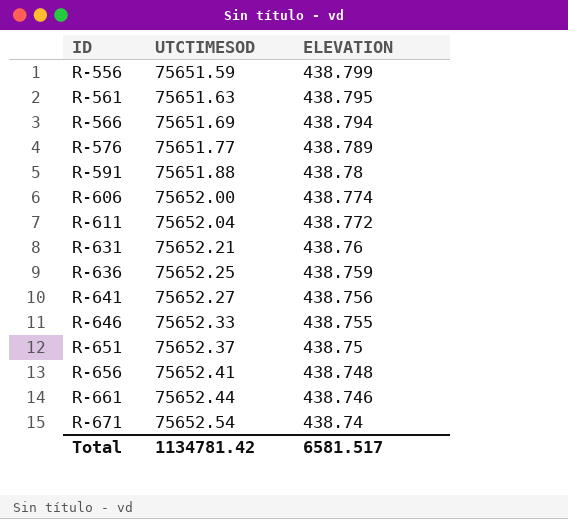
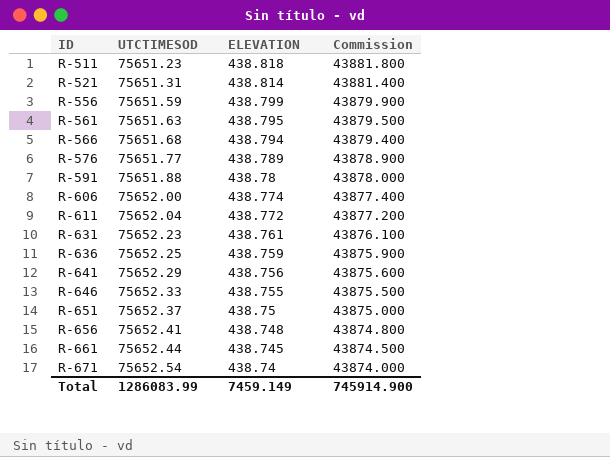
column Commission | formula: none -> [ELEVATION] * 100
row R-511: none -> 75651.23 | 438.818 | 43881.800
row R-521: none -> 75651.31 | 438.814 | 43881.400
R-566 | UTCTIMESOD: 75651.69 -> 75651.68
R-631 | UTCTIMESOD: 75652.21 -> 75652.23
R-631 | ELEVATION: 438.76 -> 438.761
R-641 | UTCTIMESOD: 75652.27 -> 75652.29
R-661 | ELEVATION: 438.746 -> 438.745
Total | UTCTIMESOD: 1134781.42 -> 1286083.99
Total | ELEVATION: 6581.517 -> 7459.149

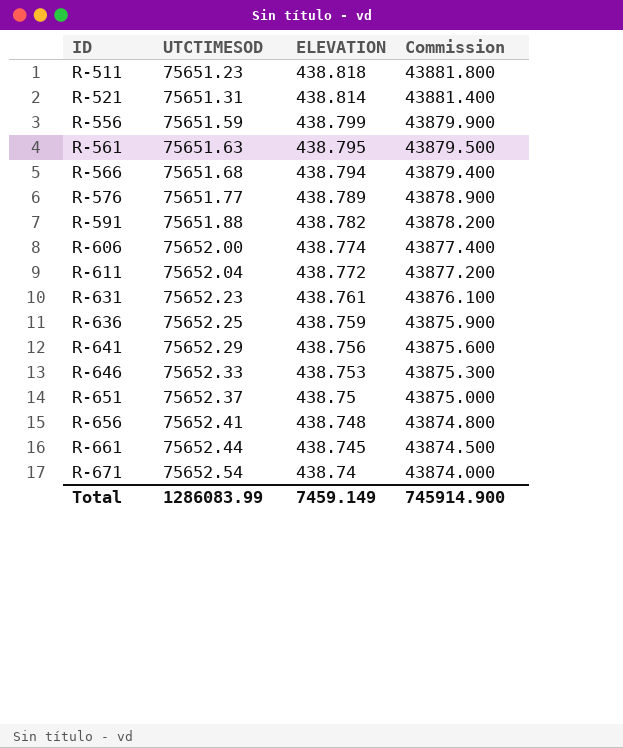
R-591 | ELEVATION: 438.78 -> 438.782
R-591 | Commission: 43878.000 -> 43878.200
R-646 | ELEVATION: 438.755 -> 438.753
R-646 | Commission: 43875.500 -> 43875.300

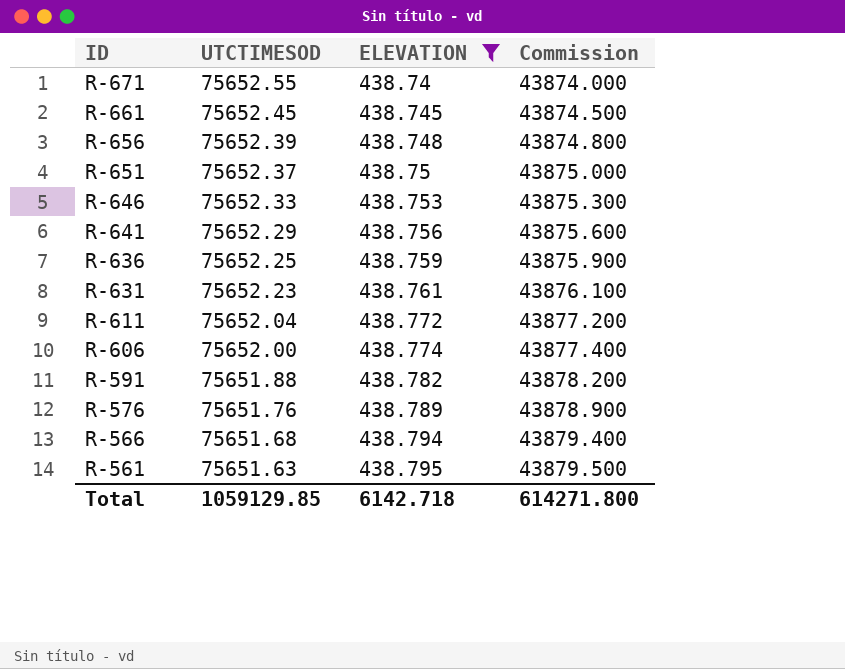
filter: none -> ELEVATION <= 438.795
row order: ID ascending -> ID descending
R-671 | UTCTIMESOD: 75652.54 -> 75652.55
R-661 | UTCTIMESOD: 75652.44 -> 75652.45
R-656 | UTCTIMESOD: 75652.41 -> 75652.39
R-576 | UTCTIMESOD: 75651.77 -> 75651.76
Total | UTCTIMESOD: 1286083.99 -> 1059129.85
Total | ELEVATION: 7459.149 -> 6142.718
Total | Commission: 745914.900 -> 614271.800

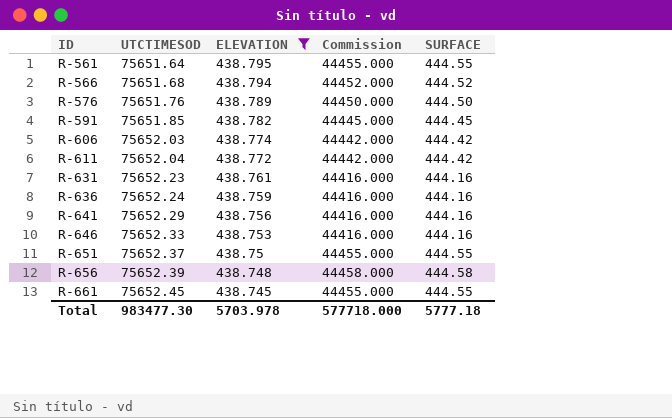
row order: ID descending -> ID ascending
column Commission | formula: [ELEVATION] * 100 -> [SURFACE] * 100
column SURFACE | position: none -> 5
row R-671: 75652.55 | 438.74 | 43874.000 -> none
R-561 | UTCTIMESOD: 75651.63 -> 75651.64
R-591 | UTCTIMESOD: 75651.88 -> 75651.85
R-606 | UTCTIMESOD: 75652.00 -> 75652.03
R-636 | UTCTIMESOD: 75652.25 -> 75652.24
Total | UTCTIMESOD: 1059129.85 -> 983477.30
Total | ELEVATION: 6142.718 -> 5703.978
Total | Commission: 614271.800 -> 577718.000

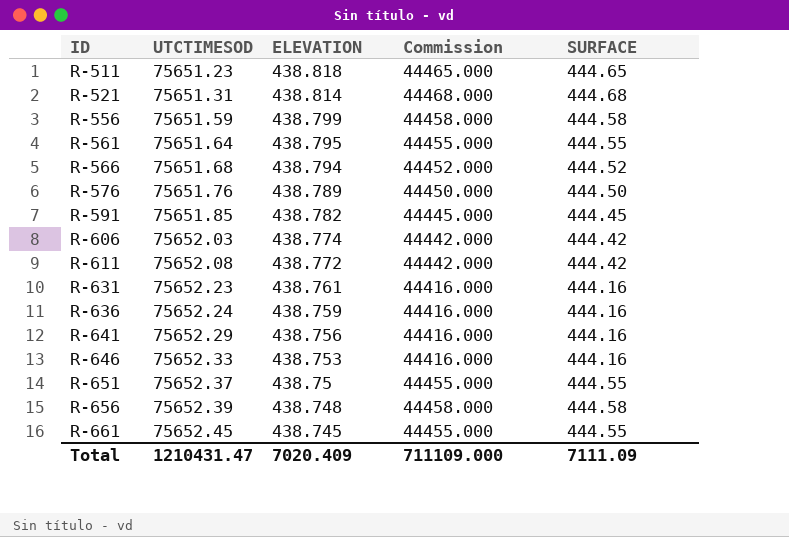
filter: ELEVATION <= 438.795 -> none
R-611 | UTCTIMESOD: 75652.04 -> 75652.08
Total | UTCTIMESOD: 983477.30 -> 1210431.47
Total | ELEVATION: 5703.978 -> 7020.409
Total | Commission: 577718.000 -> 711109.000
Total | SURFACE: 5777.18 -> 7111.09

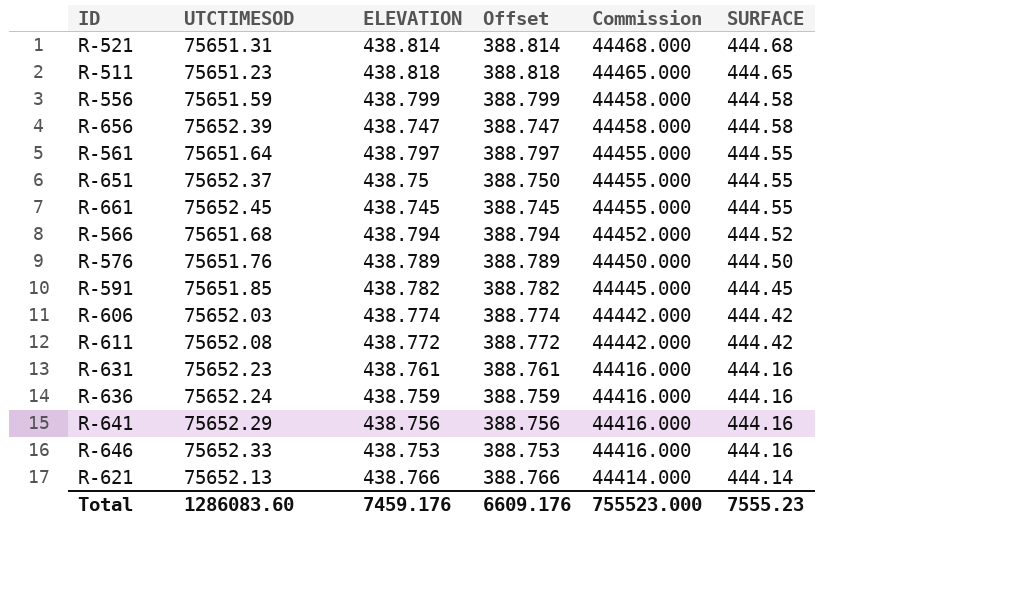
row order: ID ascending -> Commission descending
column Offset | formula: none -> [ELEVATION] - 50
R-656 | ELEVATION: 438.748 -> 438.747
R-561 | ELEVATION: 438.795 -> 438.797
row R-621: none -> 75652.13 | 438.766 | 388.766 | 44414.000 | 444.14
Total | UTCTIMESOD: 1210431.47 -> 1286083.60
Total | ELEVATION: 7020.409 -> 7459.176
Total | Commission: 711109.000 -> 755523.000
Total | SURFACE: 7111.09 -> 7555.23

